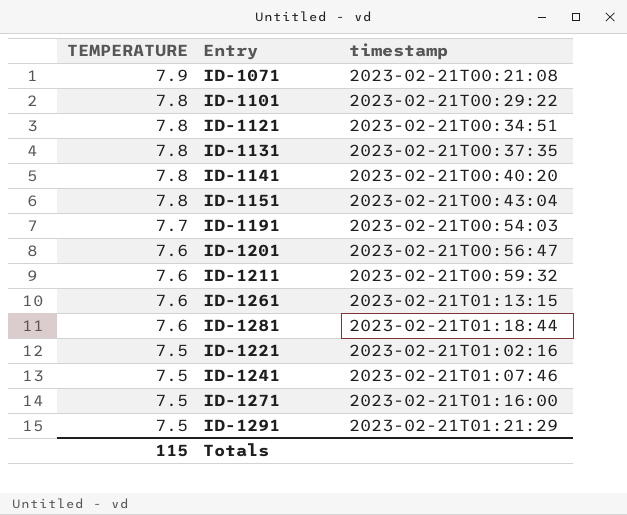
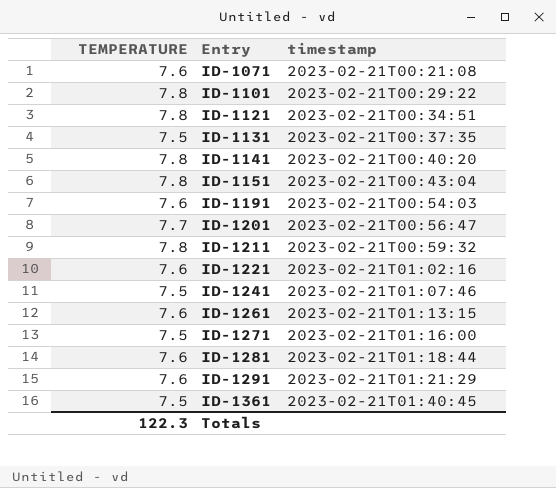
row order: TEMPERATURE descending -> Entry ascending
ID-1071 | TEMPERATURE: 7.9 -> 7.6
ID-1131 | TEMPERATURE: 7.8 -> 7.5
ID-1191 | TEMPERATURE: 7.7 -> 7.6
ID-1201 | TEMPERATURE: 7.6 -> 7.7
ID-1211 | TEMPERATURE: 7.6 -> 7.8
ID-1221 | TEMPERATURE: 7.5 -> 7.6
ID-1291 | TEMPERATURE: 7.5 -> 7.6
row ID-1361: none -> 7.5 | 2023-02-21T01:40:45
Totals | TEMPERATURE: 115 -> 122.3

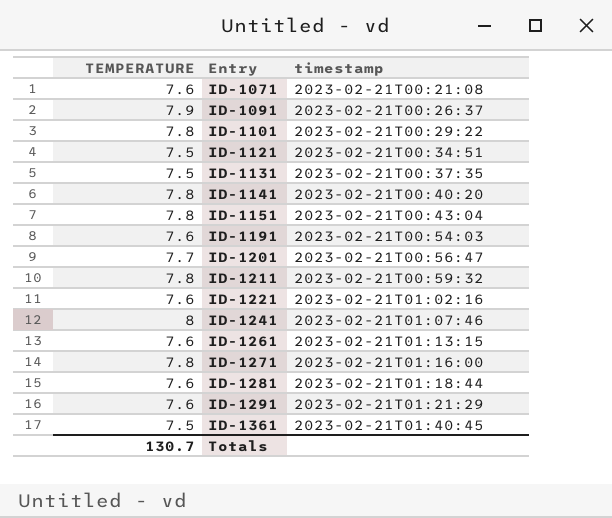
row ID-1091: none -> 7.9 | 2023-02-21T00:26:37
ID-1121 | TEMPERATURE: 7.8 -> 7.5
ID-1241 | TEMPERATURE: 7.5 -> 8
ID-1271 | TEMPERATURE: 7.5 -> 7.8
Totals | TEMPERATURE: 122.3 -> 130.7

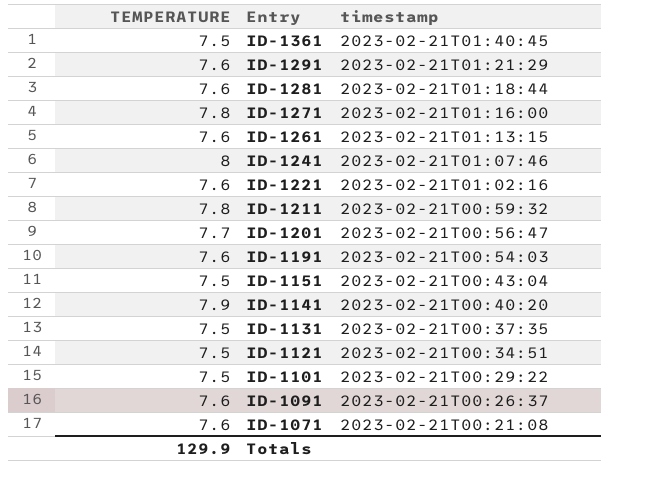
row order: Entry ascending -> Entry descending
ID-1151 | TEMPERATURE: 7.8 -> 7.5
ID-1141 | TEMPERATURE: 7.8 -> 7.9
ID-1101 | TEMPERATURE: 7.8 -> 7.5
ID-1091 | TEMPERATURE: 7.9 -> 7.6
Totals | TEMPERATURE: 130.7 -> 129.9

